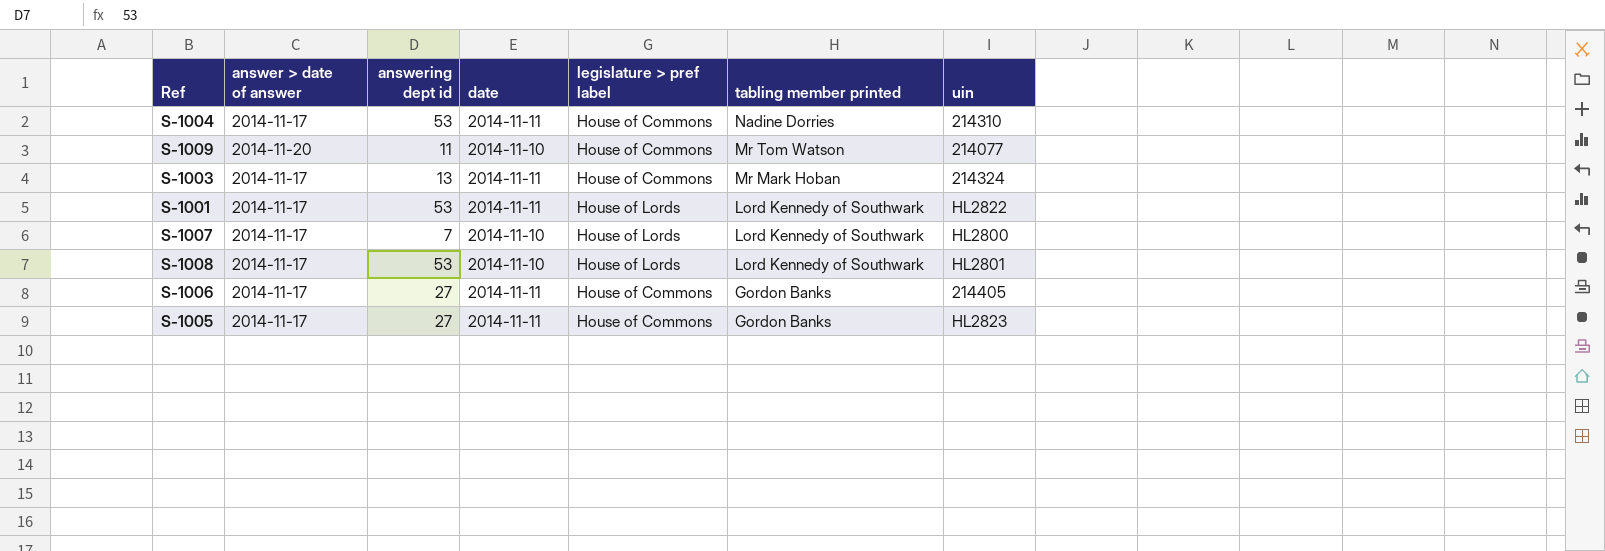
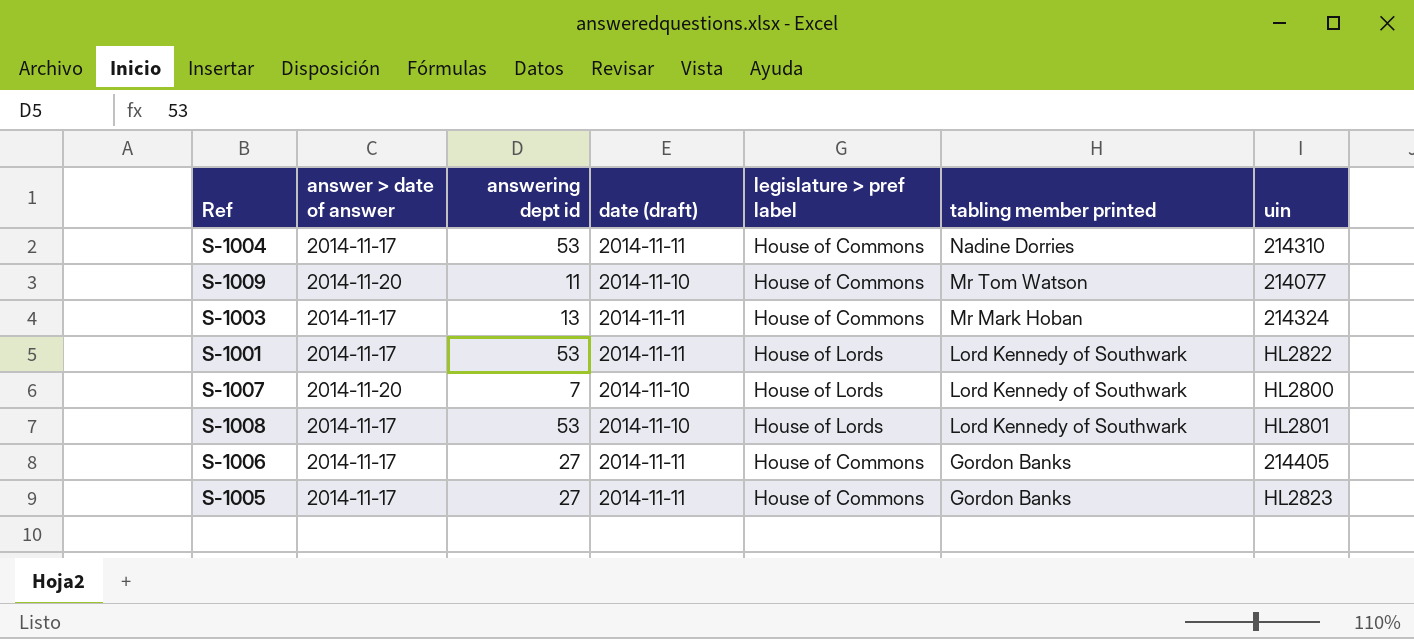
column name: date -> date (draft)
S-1007 | answer > date of answer: 2014-11-17 -> 2014-11-20

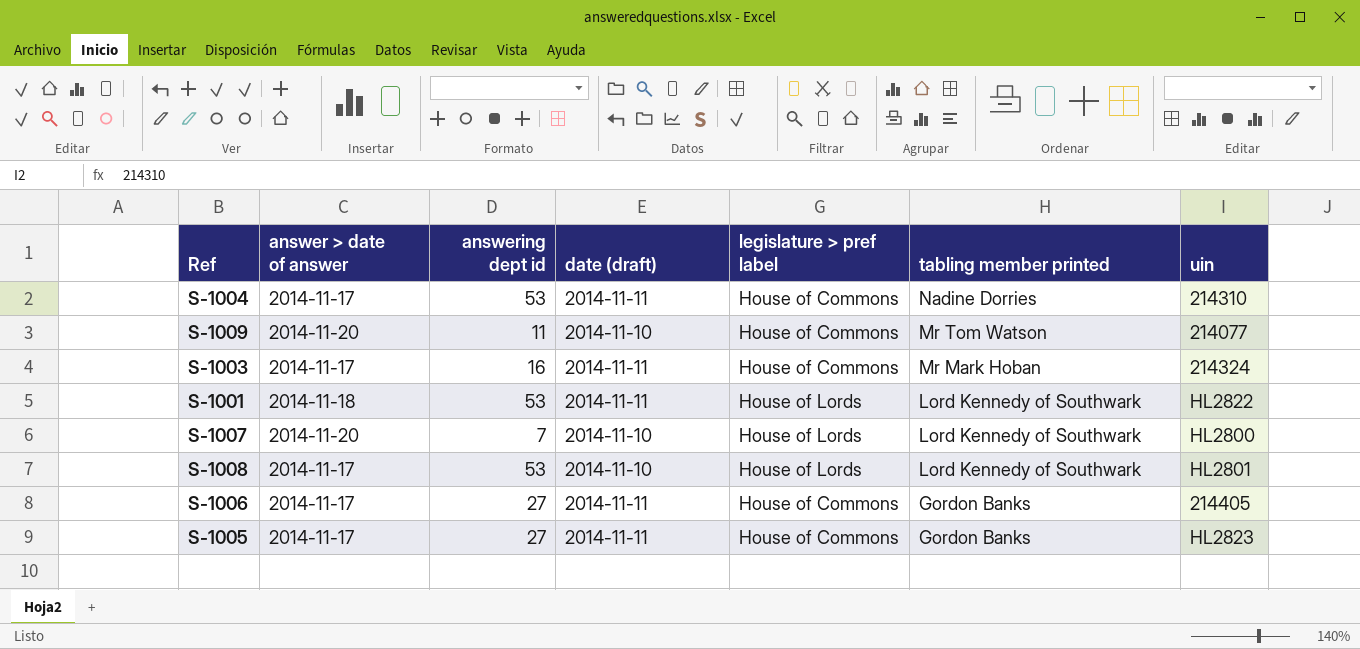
S-1003 | answering dept id: 13 -> 16
S-1001 | answer > date of answer: 2014-11-17 -> 2014-11-18

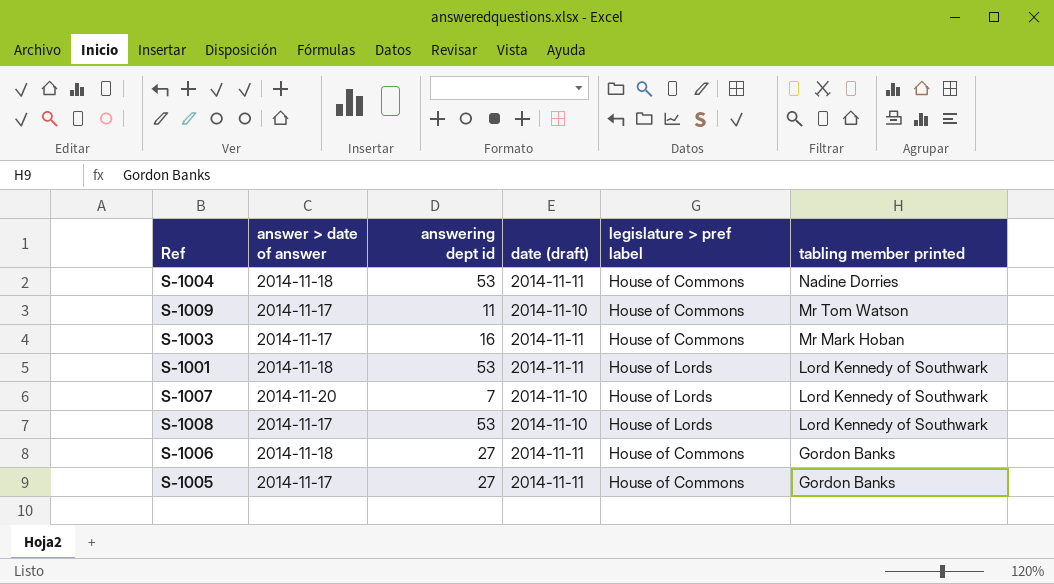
column uin | position: 7 -> none
S-1004 | answer > date of answer: 2014-11-17 -> 2014-11-18
S-1009 | answer > date of answer: 2014-11-20 -> 2014-11-17
S-1006 | answer > date of answer: 2014-11-17 -> 2014-11-18

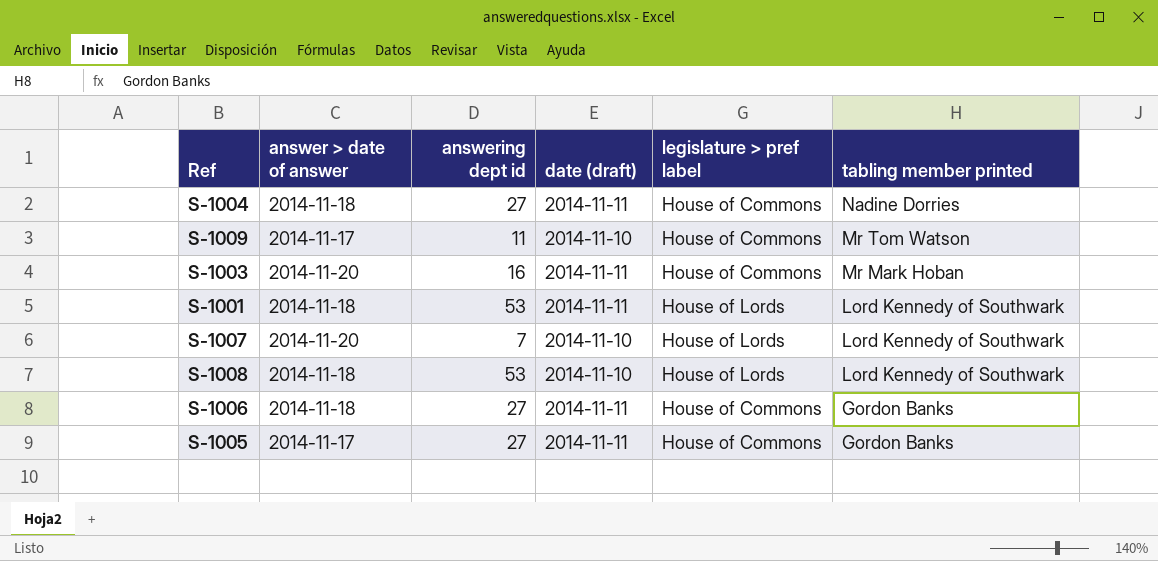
S-1004 | answering dept id: 53 -> 27
S-1003 | answer > date of answer: 2014-11-17 -> 2014-11-20
S-1008 | answer > date of answer: 2014-11-17 -> 2014-11-18

